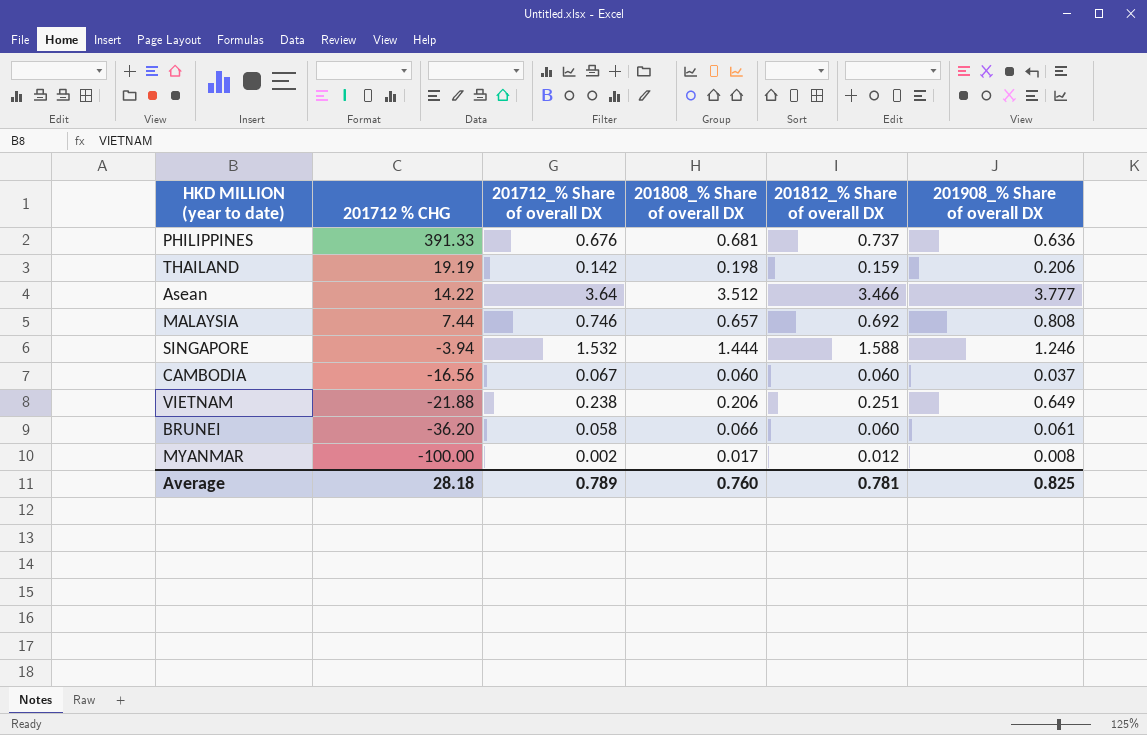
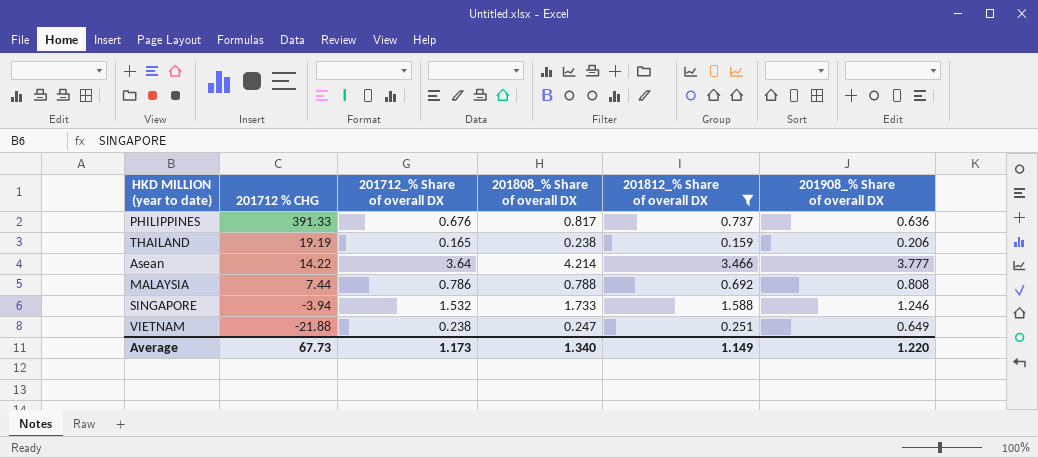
filter: none -> 201812_% Share of overall DX >= 0.159
PHILIPPINES | 201808_% Share of overall DX: 0.681 -> 0.817
THAILAND | 201712_% Share of overall DX: 0.142 -> 0.165
THAILAND | 201808_% Share of overall DX: 0.198 -> 0.238
Asean | 201808_% Share of overall DX: 3.512 -> 4.214
MALAYSIA | 201712_% Share of overall DX: 0.746 -> 0.786
MALAYSIA | 201808_% Share of overall DX: 0.657 -> 0.788
SINGAPORE | 201808_% Share of overall DX: 1.444 -> 1.733
VIETNAM | 201808_% Share of overall DX: 0.206 -> 0.247
Average | 201712 % CHG: 28.18 -> 67.73
Average | 201712_% Share of overall DX: 0.789 -> 1.173
Average | 201808_% Share of overall DX: 0.760 -> 1.340
Average | 201812_% Share of overall DX: 0.781 -> 1.149
Average | 201908_% Share of overall DX: 0.825 -> 1.220

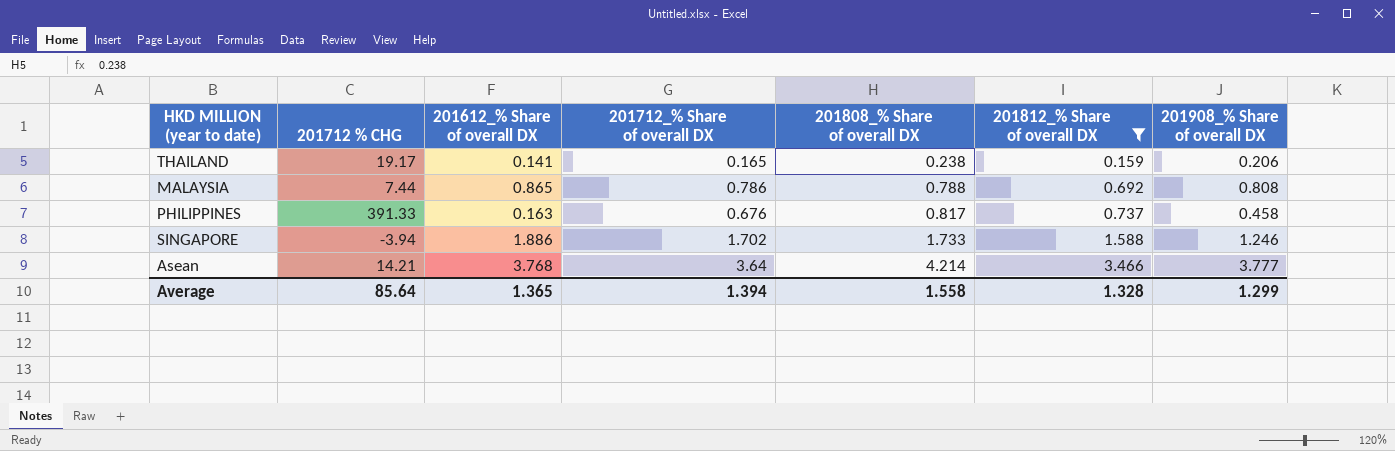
row order: 201712 % CHG descending -> 201808_% Share of overall DX ascending
column 201612_% Share of overall DX | position: none -> 3
row VIETNAM: -21.88 | 0.238 | 0.247 | 0.251 | 0.649 -> none
THAILAND | 201712 % CHG: 19.19 -> 19.17
PHILIPPINES | 201908_% Share of overall DX: 0.636 -> 0.458
SINGAPORE | 201712_% Share of overall DX: 1.532 -> 1.702
Asean | 201712 % CHG: 14.22 -> 14.21
Average | 201712 % CHG: 67.73 -> 85.64
Average | 201712_% Share of overall DX: 1.173 -> 1.394
Average | 201808_% Share of overall DX: 1.340 -> 1.558
Average | 201812_% Share of overall DX: 1.149 -> 1.328
Average | 201908_% Share of overall DX: 1.220 -> 1.299

